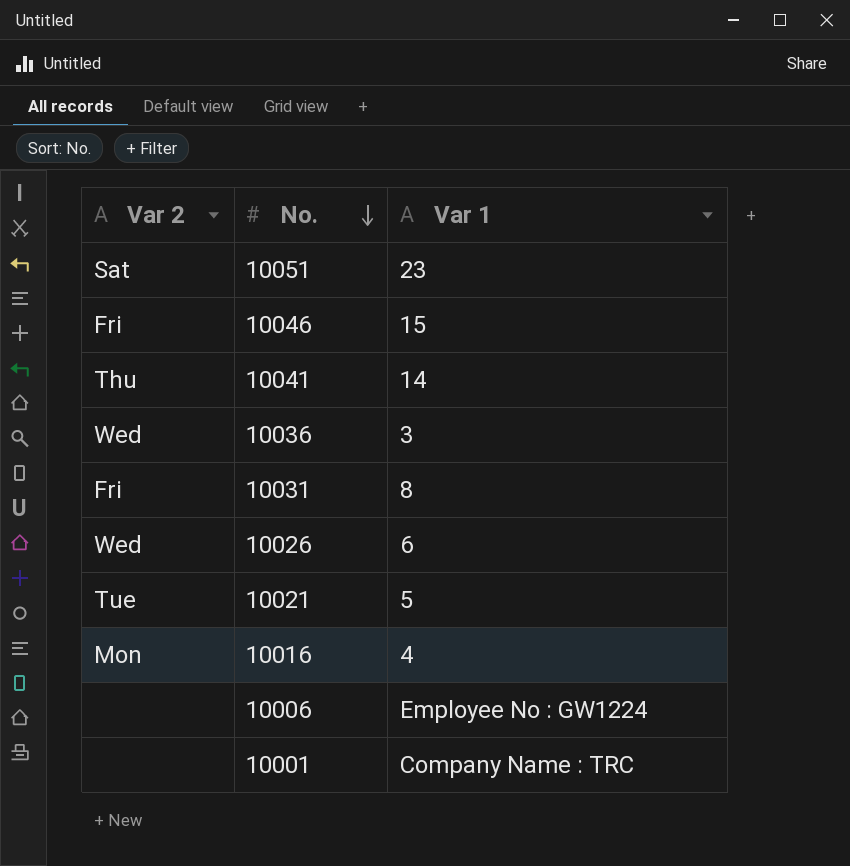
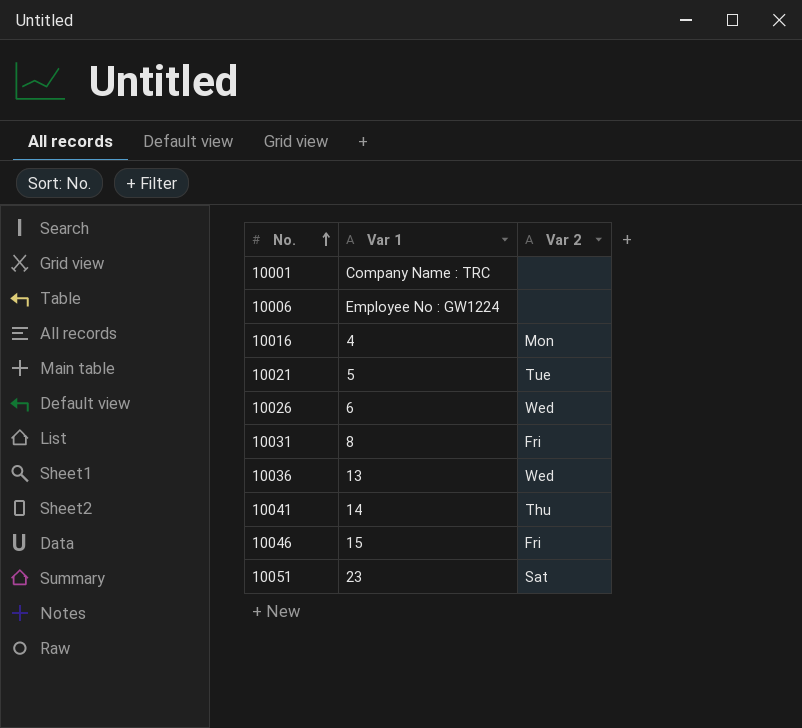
row order: No. descending -> No. ascending
column Var 2 | position: 1 -> 3
10036 | Var 1: 3 -> 13

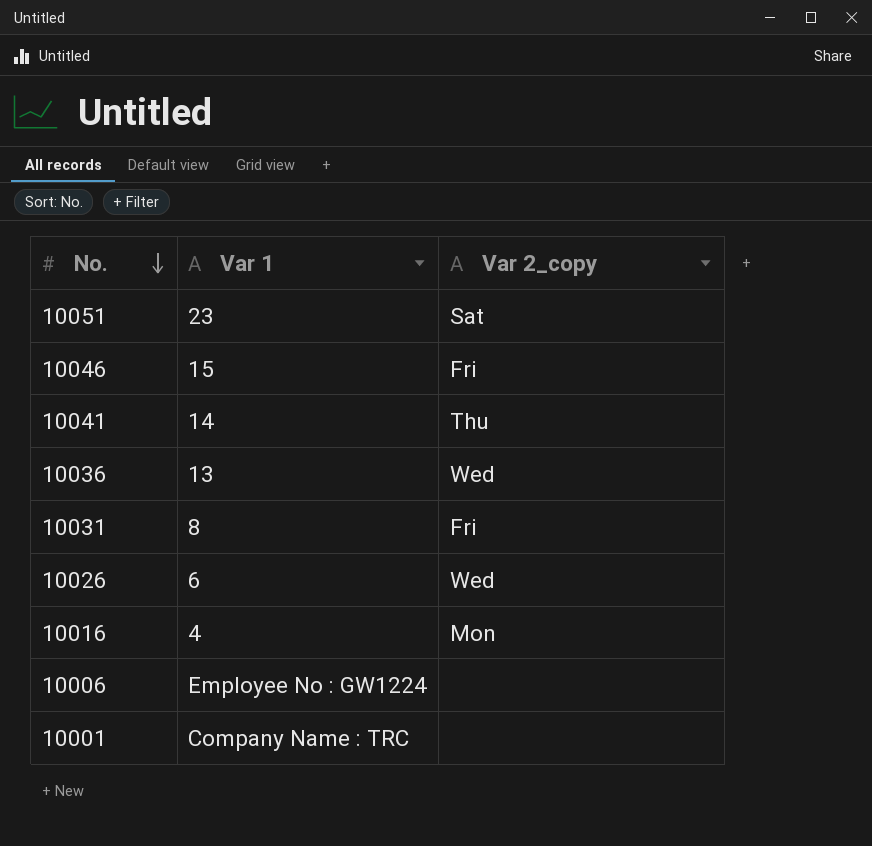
row order: No. ascending -> No. descending
column name: Var 2 -> Var 2_copy
row 10021: 5 | Tue -> none

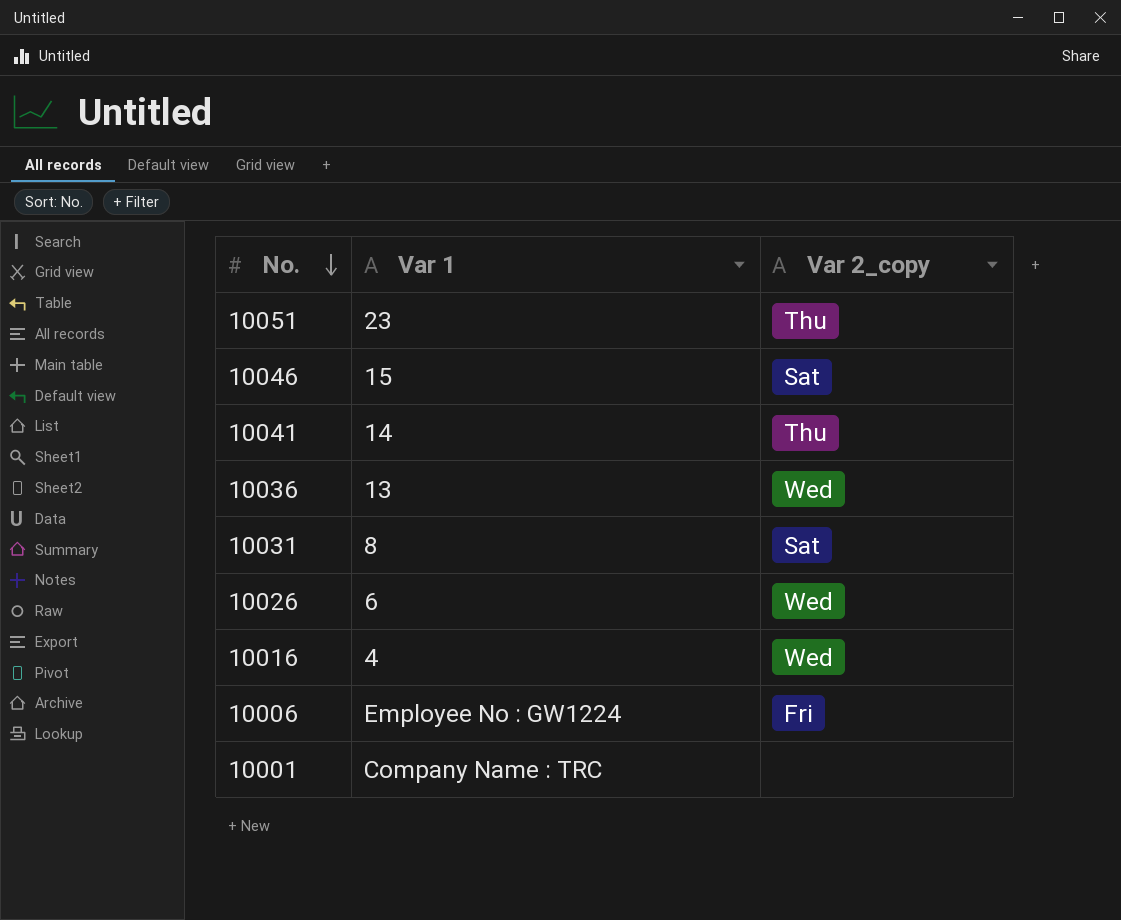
10051 | Var 2_copy: Sat -> Thu
10046 | Var 2_copy: Fri -> Sat
10031 | Var 2_copy: Fri -> Sat
10016 | Var 2_copy: Mon -> Wed
10006 | Var 2_copy: none -> Fri

